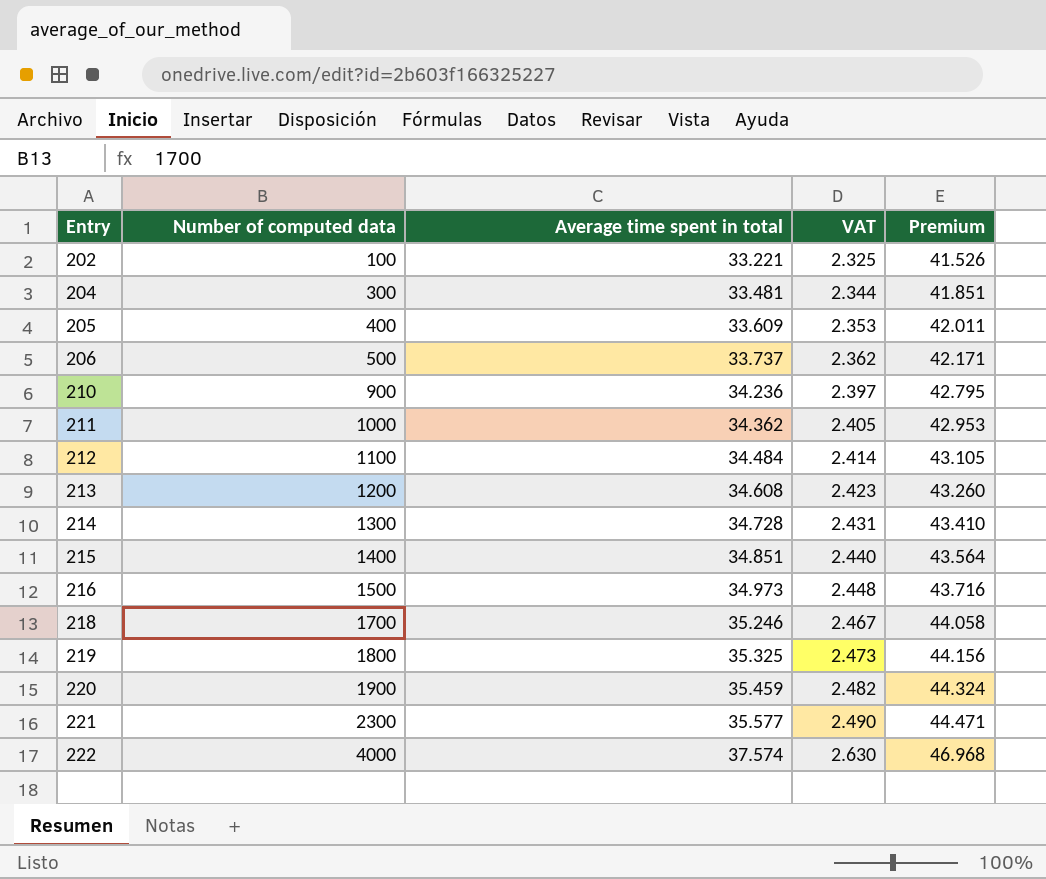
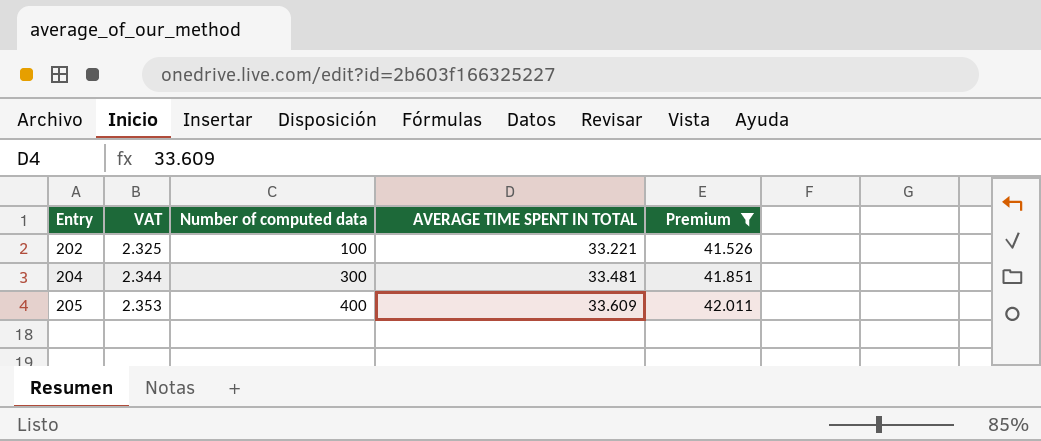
filter: none -> Premium <= 42.011
column VAT | position: 4 -> 2
column name: Average time spent in total -> AVERAGE TIME SPENT IN TOTAL

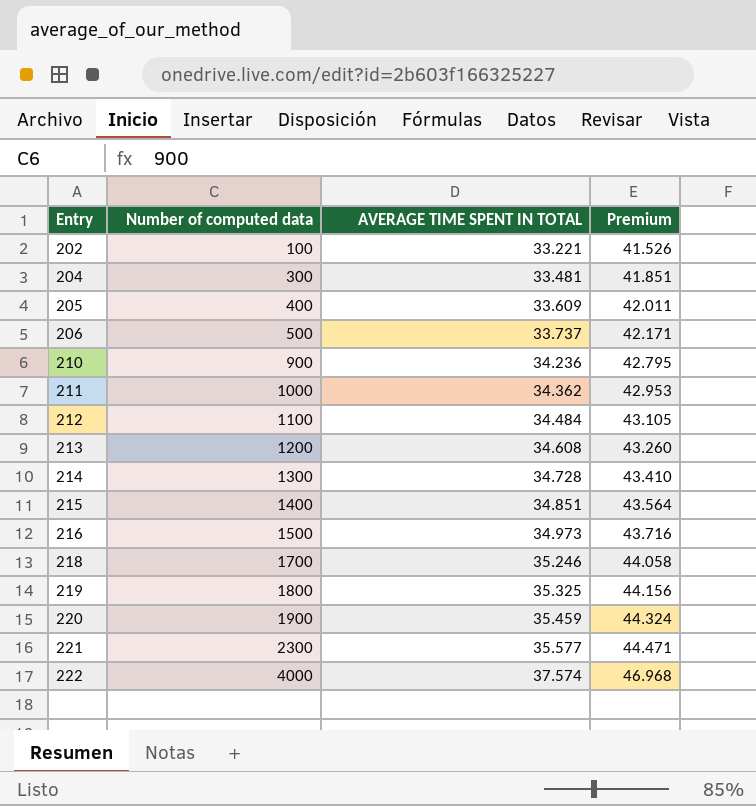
filter: Premium <= 42.011 -> none
column VAT | formula: [AVERAGE TIME SPENT IN TOTAL] * 0.07 -> none

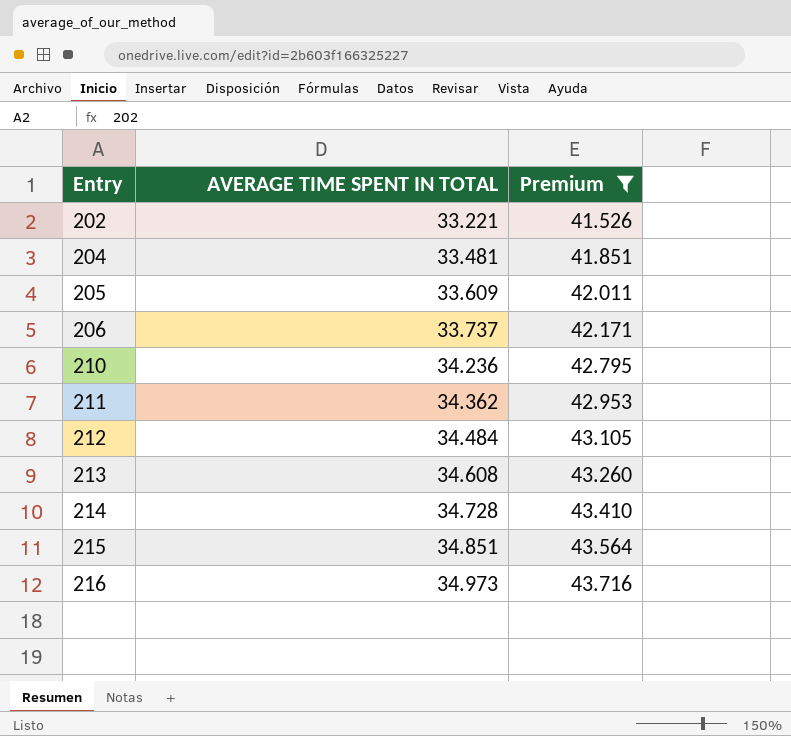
filter: none -> Premium <= 43.716
column Number of computed data | position: 2 -> none

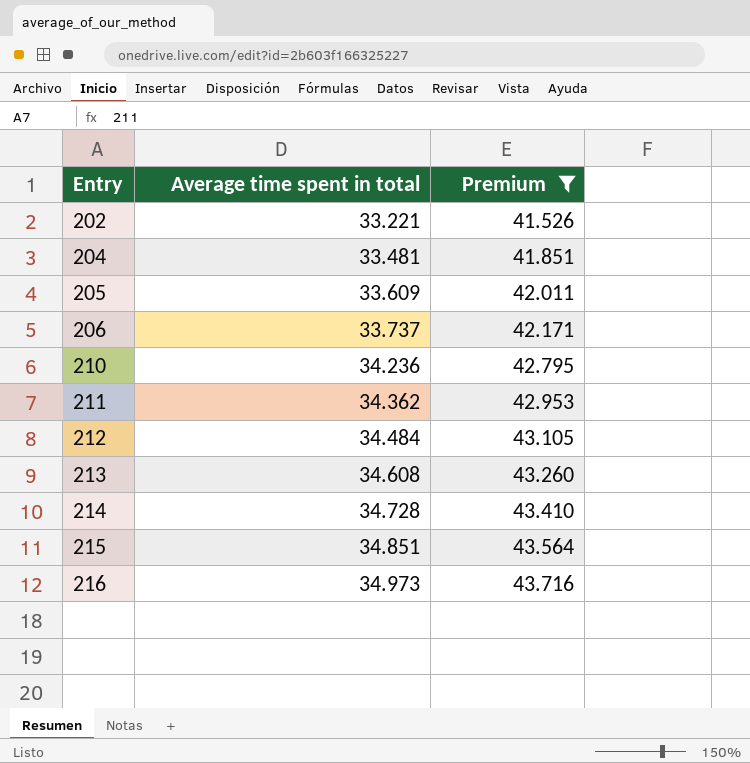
column name: AVERAGE TIME SPENT IN TOTAL -> Average time spent in total

